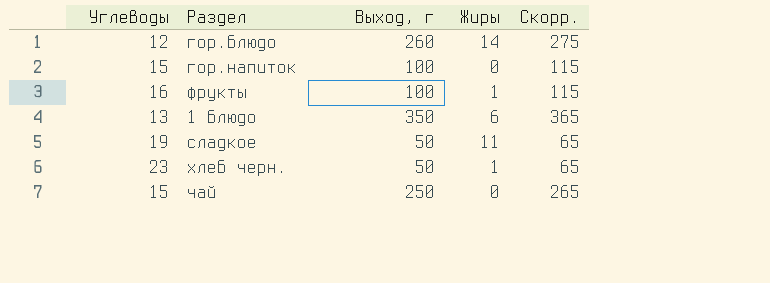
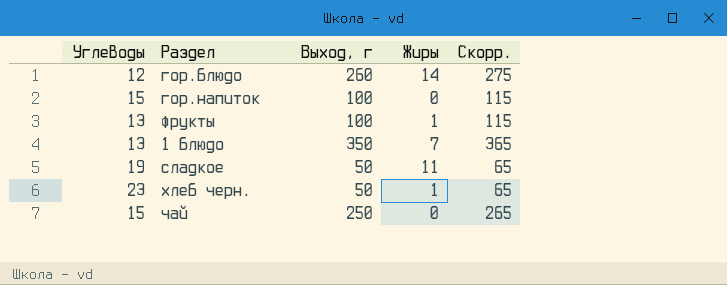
фрукты | Углеводы: 16 -> 13
1 блюдо | Жиры: 6 -> 7

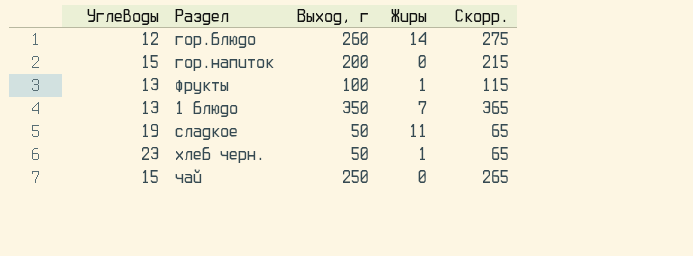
гор.напиток | Выход, г: 100 -> 200
гор.напиток | Скорр.: 115 -> 215

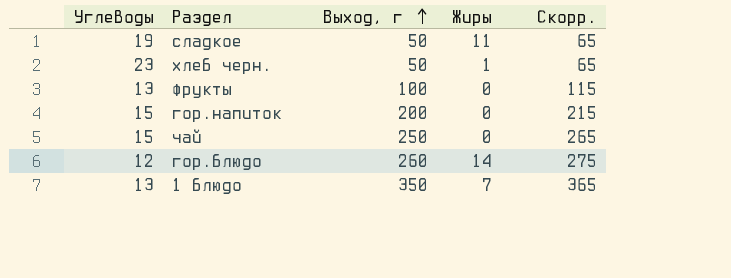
row order: none -> Выход, г ascending
фрукты | Жиры: 1 -> 0

